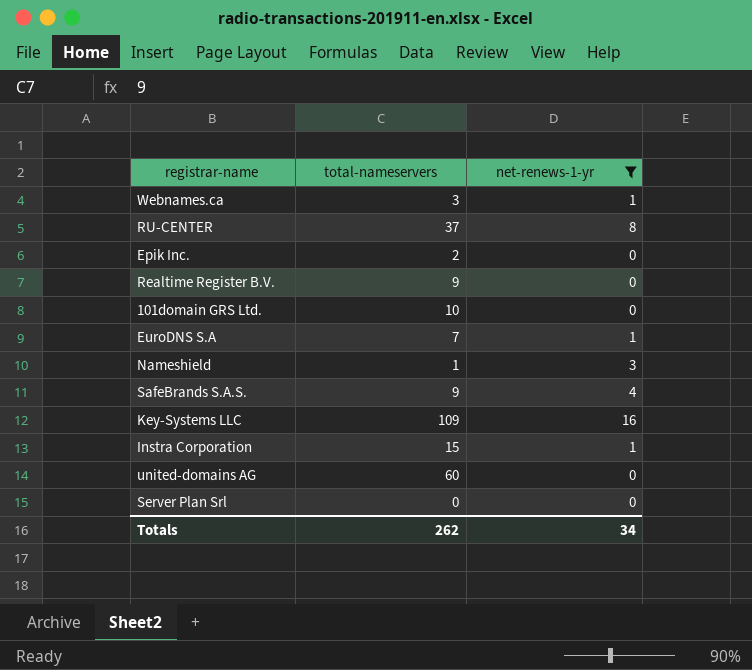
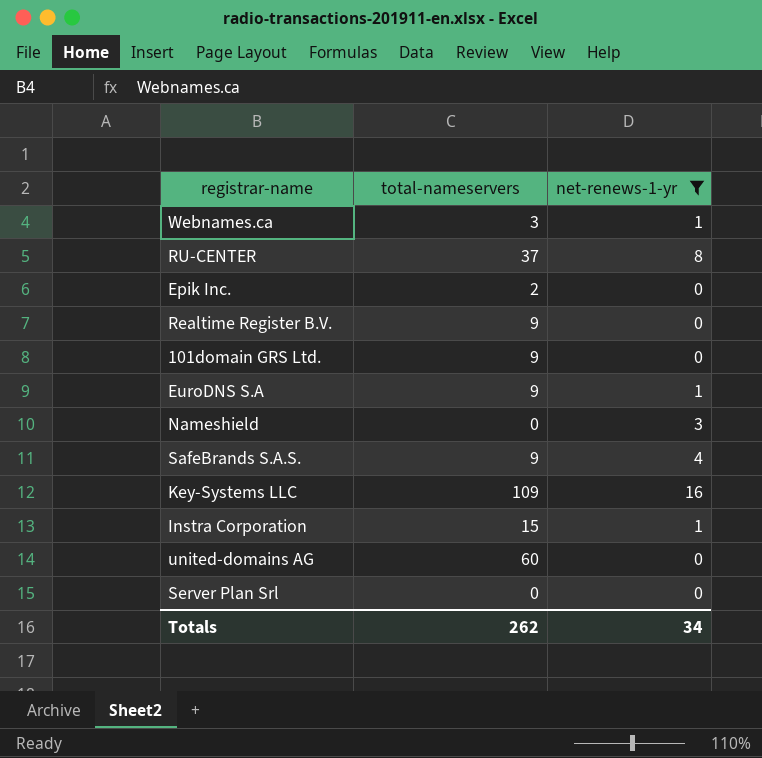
101domain GRS Ltd. | total-nameservers: 10 -> 9
EuroDNS S.A | total-nameservers: 7 -> 9
Nameshield | total-nameservers: 1 -> 0

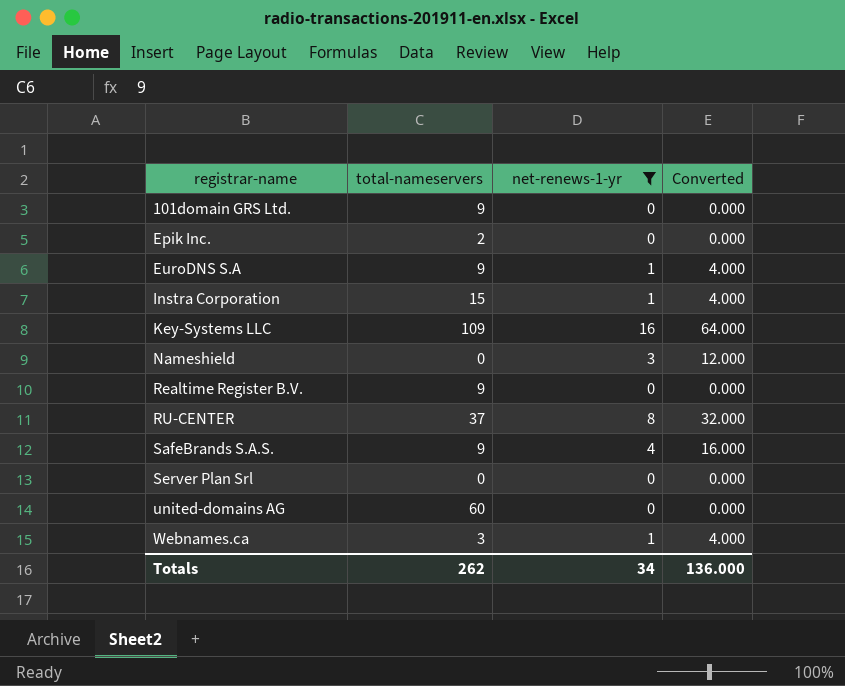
row order: none -> registrar-name ascending
column Converted | formula: none -> [net-renews-1-yr] * 4

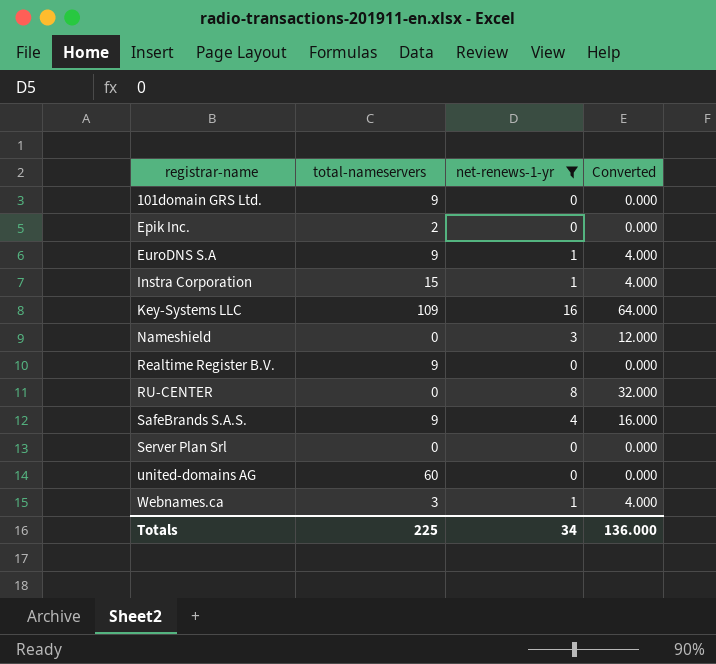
RU-CENTER | total-nameservers: 37 -> 0
Totals | total-nameservers: 262 -> 225

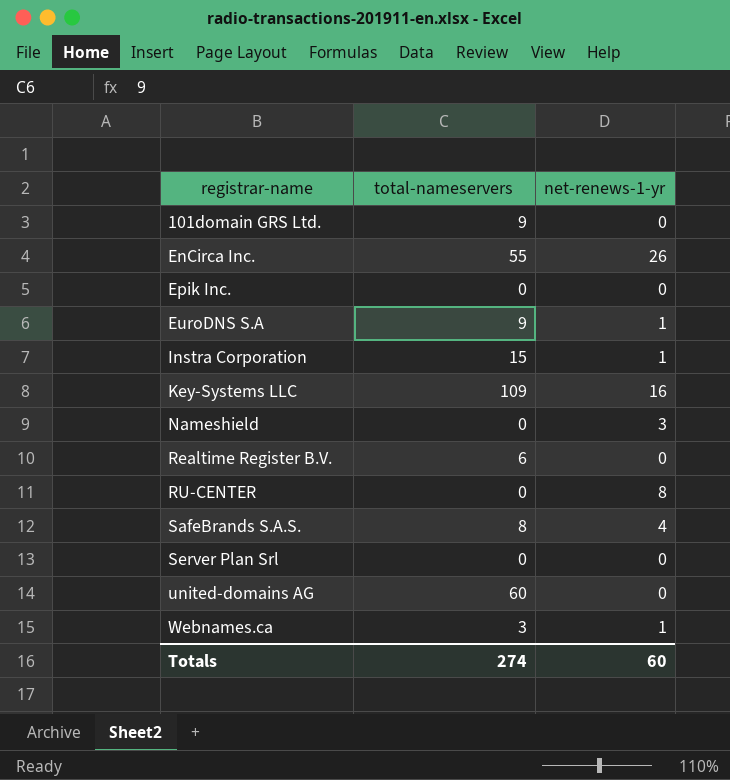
filter: net-renews-1-yr != 26 -> none
column Converted | formula: [net-renews-1-yr] * 4 -> none
Epik Inc. | total-nameservers: 2 -> 0
Realtime Register B.V. | total-nameservers: 9 -> 6
SafeBrands S.A.S. | total-nameservers: 9 -> 8
Totals | total-nameservers: 225 -> 274
Totals | net-renews-1-yr: 34 -> 60

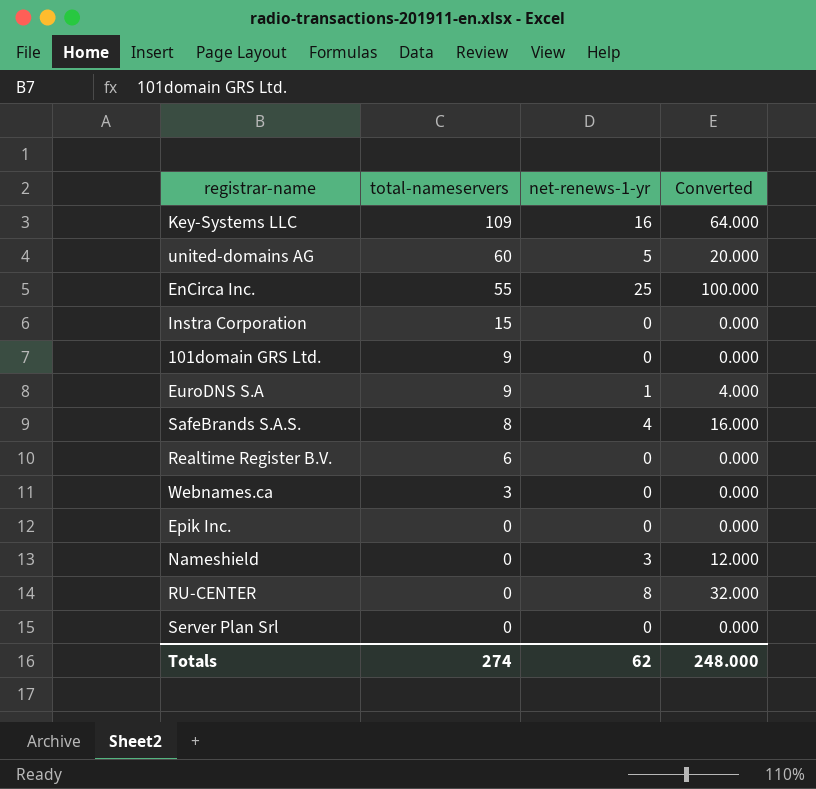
row order: registrar-name ascending -> total-nameservers descending
column Converted | formula: none -> [net-renews-1-yr] * 4
united-domains AG | net-renews-1-yr: 0 -> 5
EnCirca Inc. | net-renews-1-yr: 26 -> 25
Instra Corporation | net-renews-1-yr: 1 -> 0
Webnames.ca | net-renews-1-yr: 1 -> 0
Totals | net-renews-1-yr: 60 -> 62

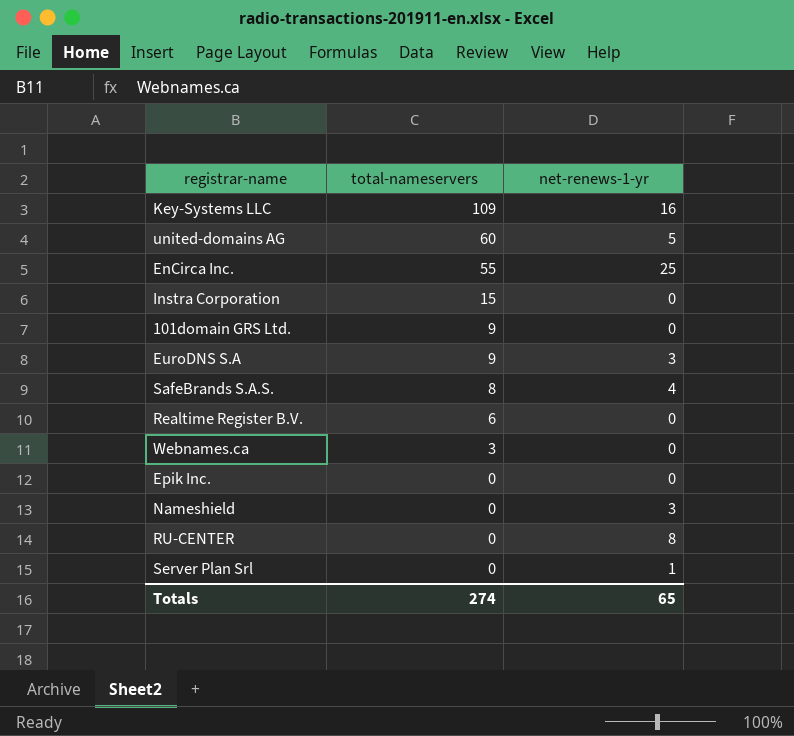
column Converted | formula: [net-renews-1-yr] * 4 -> none
EuroDNS S.A | net-renews-1-yr: 1 -> 3
Server Plan Srl | net-renews-1-yr: 0 -> 1
Totals | net-renews-1-yr: 62 -> 65

